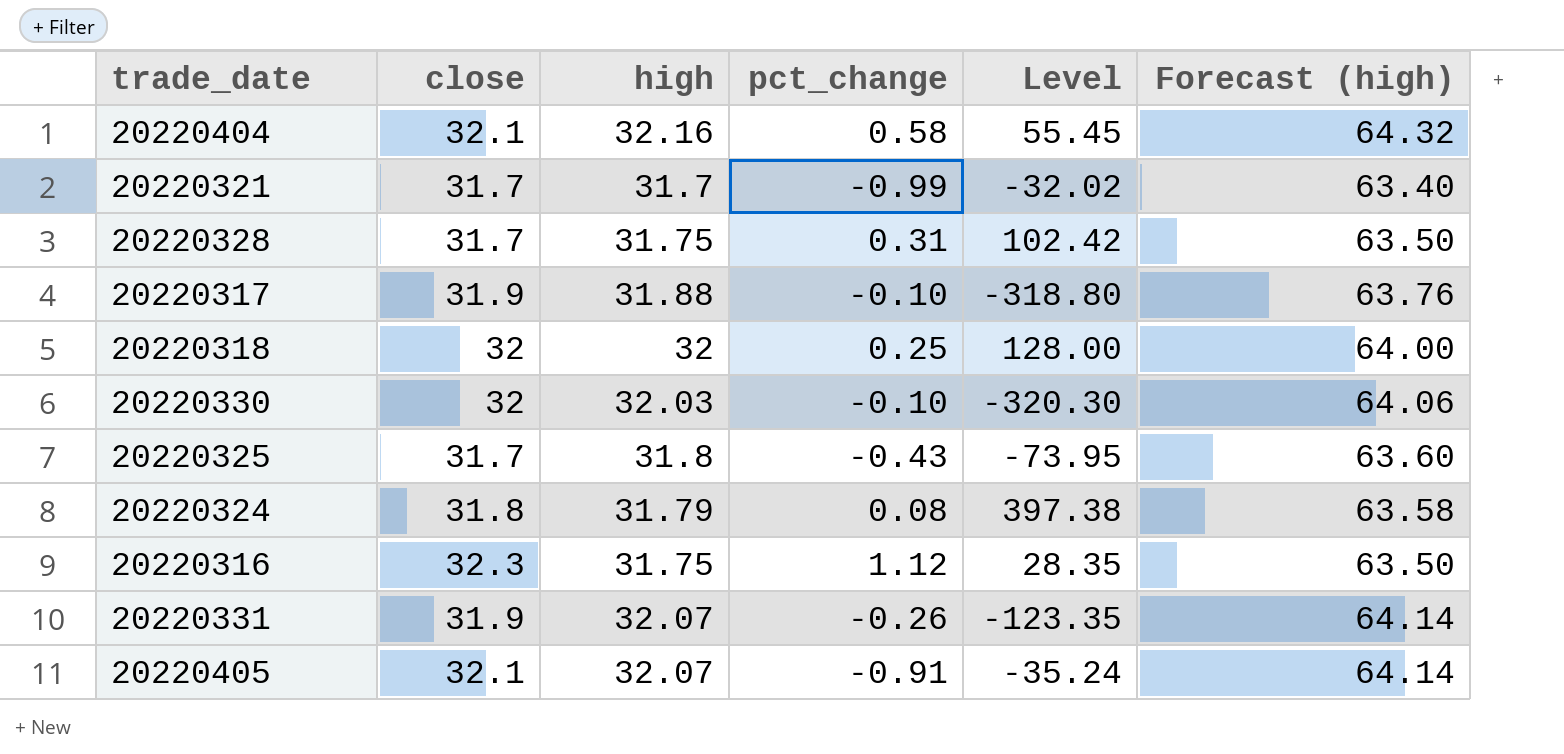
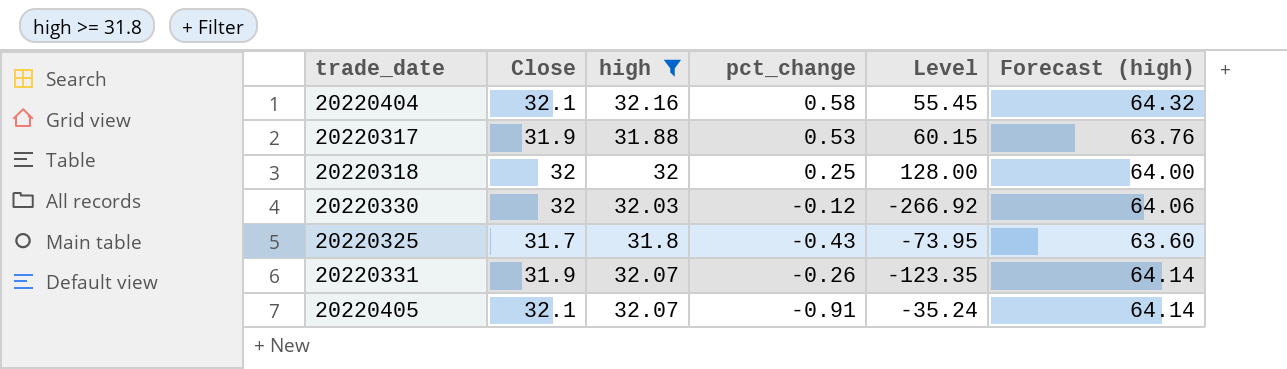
filter: none -> high >= 31.8
column name: close -> Close
20220317 | pct_change: -0.10 -> 0.53
20220317 | Level: -318.80 -> 60.15
20220330 | pct_change: -0.10 -> -0.12
20220330 | Level: -320.30 -> -266.92

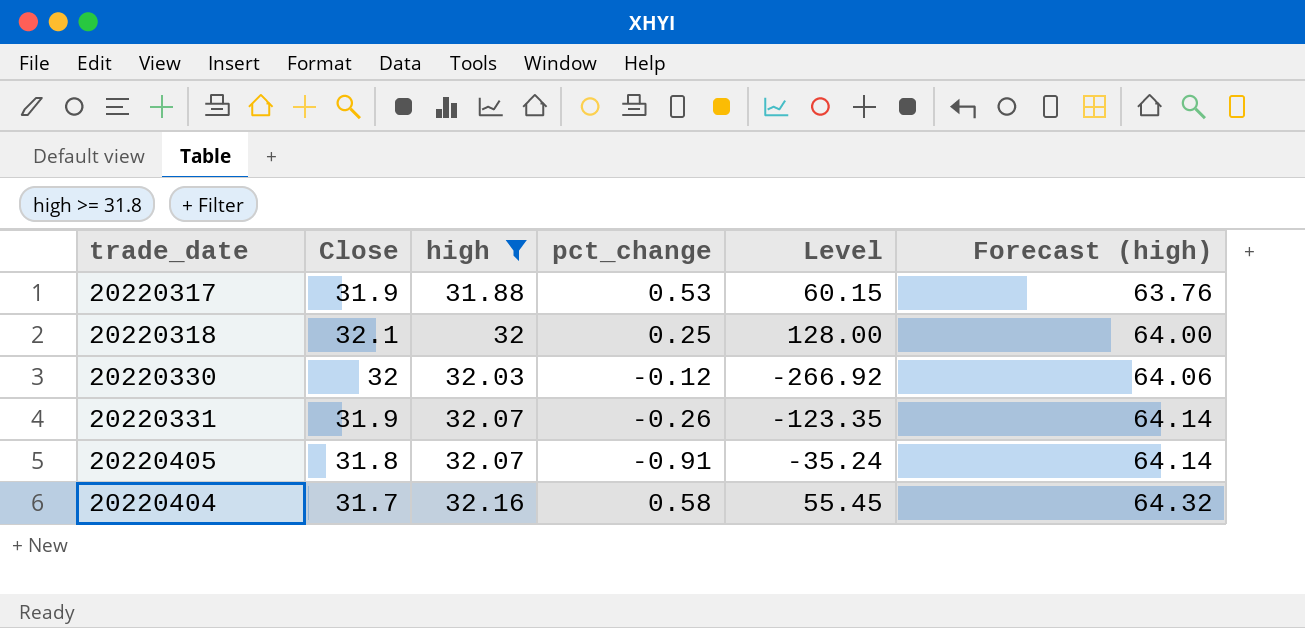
row order: none -> high ascending
row 20220325: 31.7 | 31.8 | -0.43 | -73.95 | 63.60 -> none
20220318 | Close: 32 -> 32.1
20220405 | Close: 32.1 -> 31.8
20220404 | Close: 32.1 -> 31.7

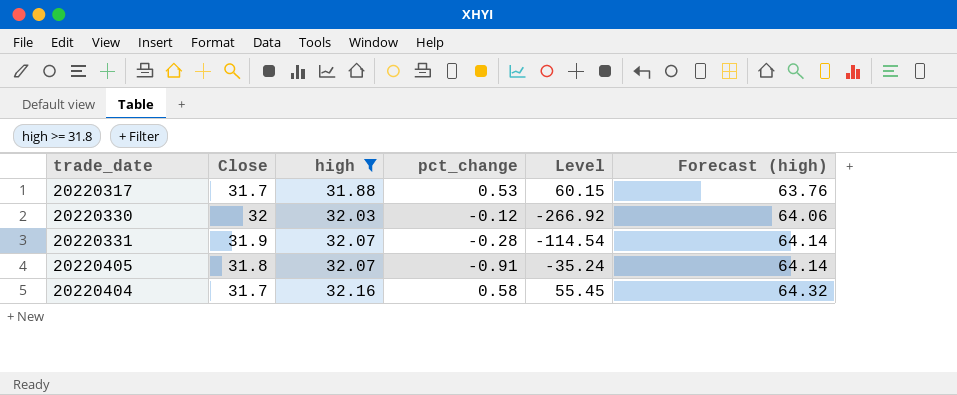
row 20220318: 32.1 | 32 | 0.25 | 128.00 | 64.00 -> none
20220317 | Close: 31.9 -> 31.7
20220331 | pct_change: -0.26 -> -0.28
20220331 | Level: -123.35 -> -114.54

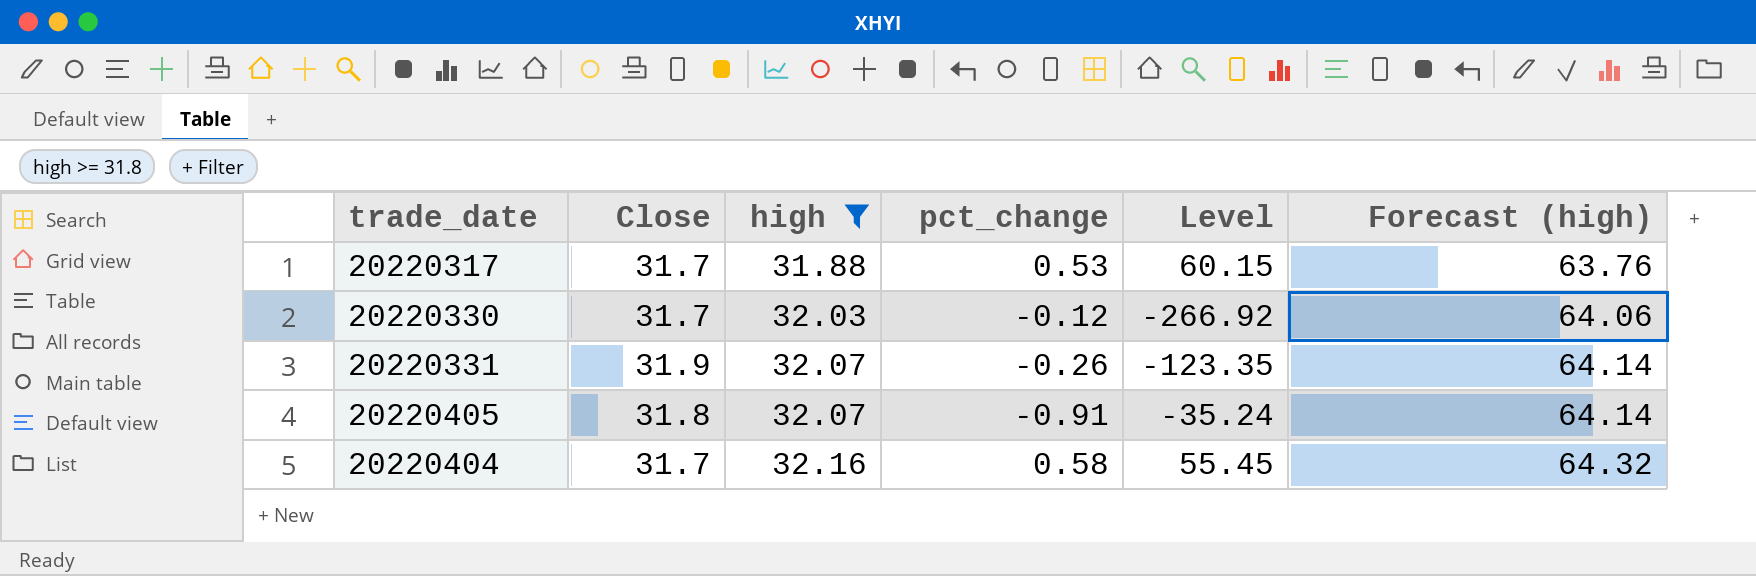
20220330 | Close: 32 -> 31.7
20220331 | pct_change: -0.28 -> -0.26
20220331 | Level: -114.54 -> -123.35

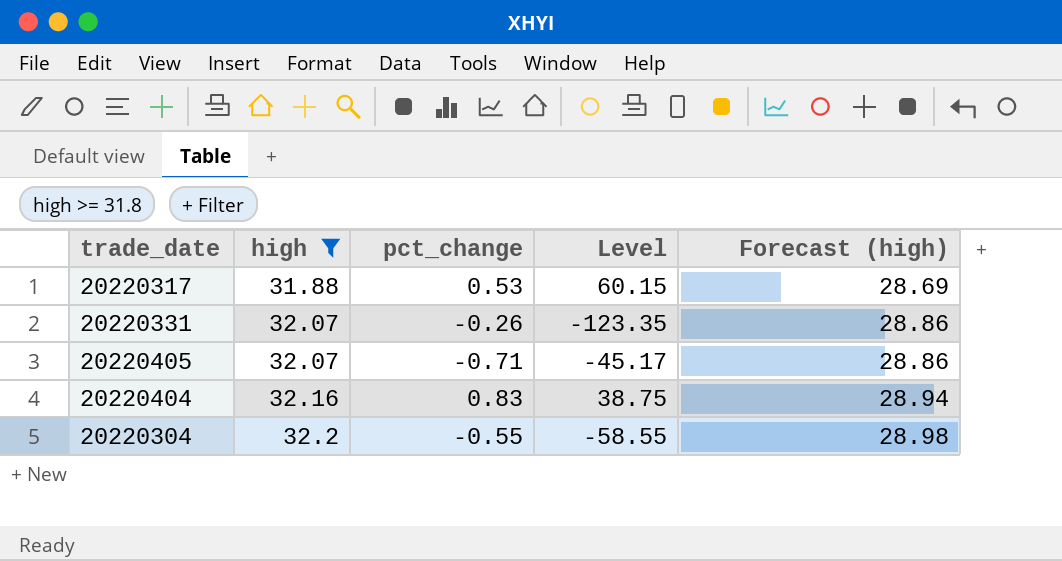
column Close | position: 2 -> none
column Forecast (high) | formula: [high] * 2 -> [high] * 0.9
row 20220330: 31.7 | 32.03 | -0.12 | -266.92 | 64.06 -> none
20220405 | pct_change: -0.91 -> -0.71
20220405 | Level: -35.24 -> -45.17
20220404 | pct_change: 0.58 -> 0.83
20220404 | Level: 55.45 -> 38.75
row 20220304: none -> 32.2 | -0.55 | -58.55 | 28.98

